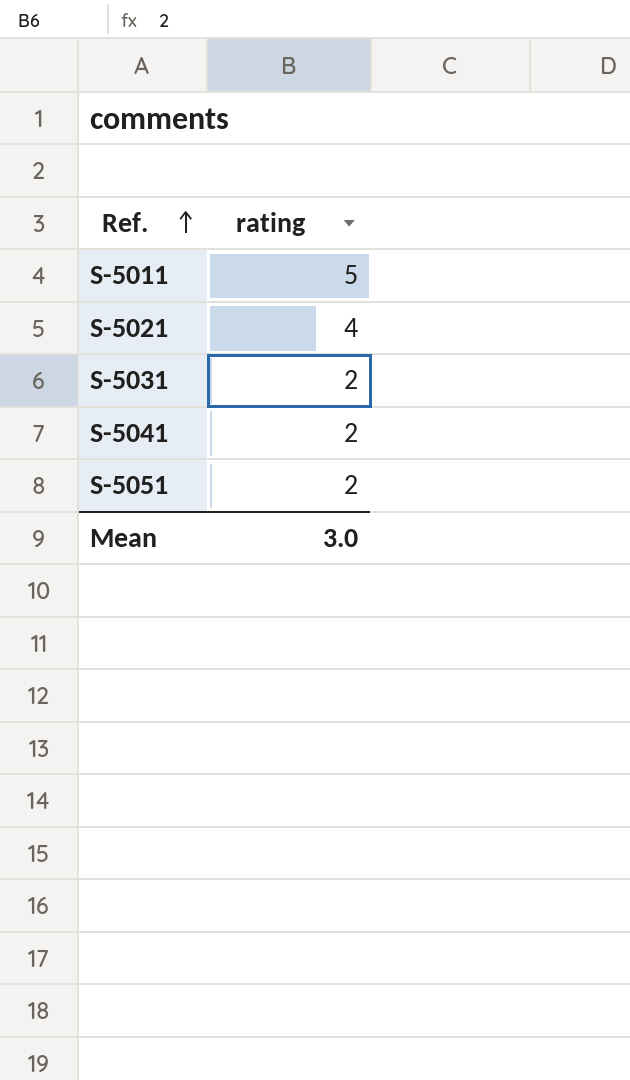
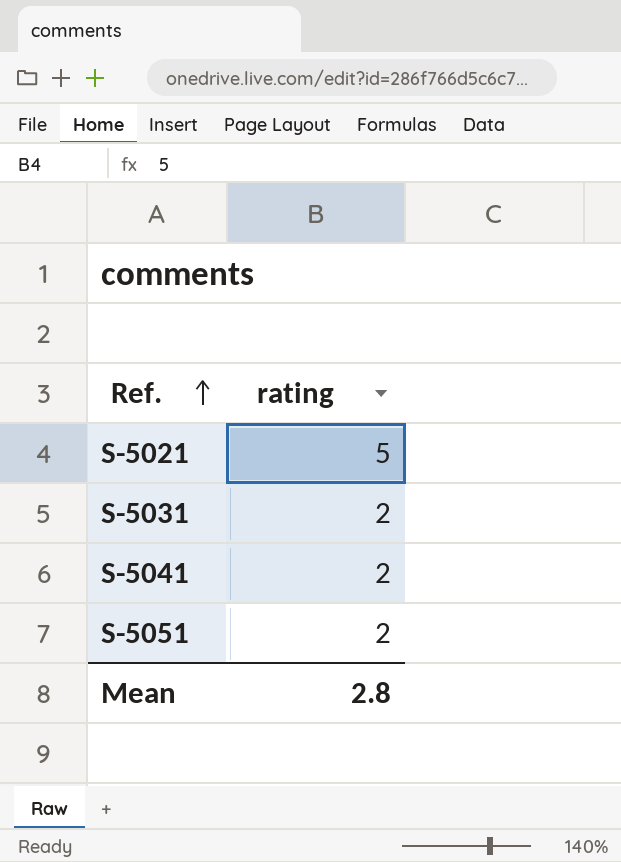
row S-5011: 5 -> none
S-5021 | rating: 4 -> 5
Mean | rating: 3.0 -> 2.8

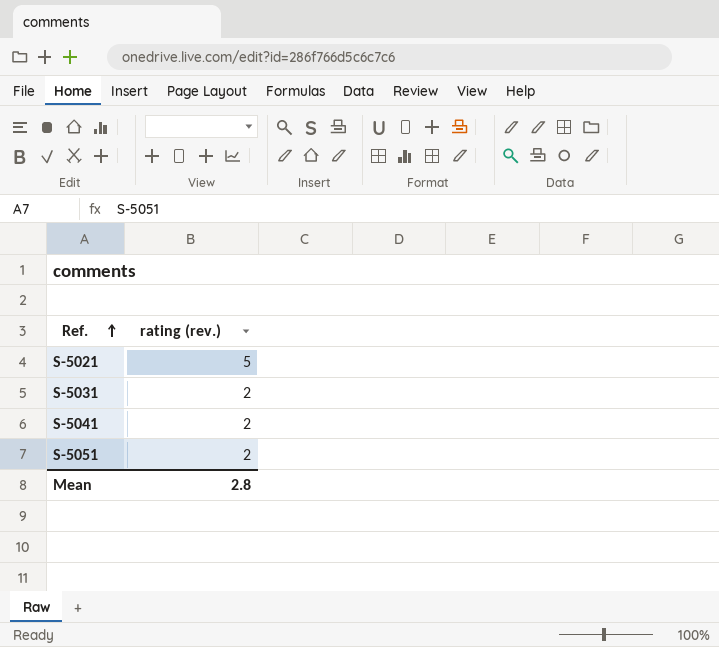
column name: rating -> rating (rev.)

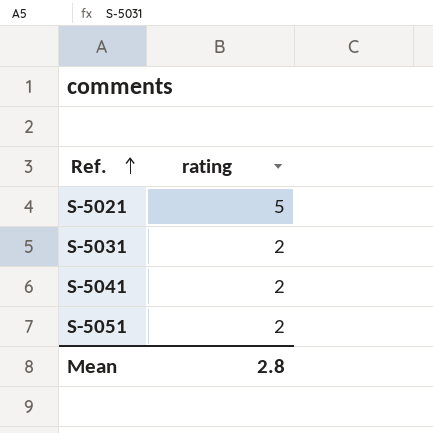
column name: rating (rev.) -> rating

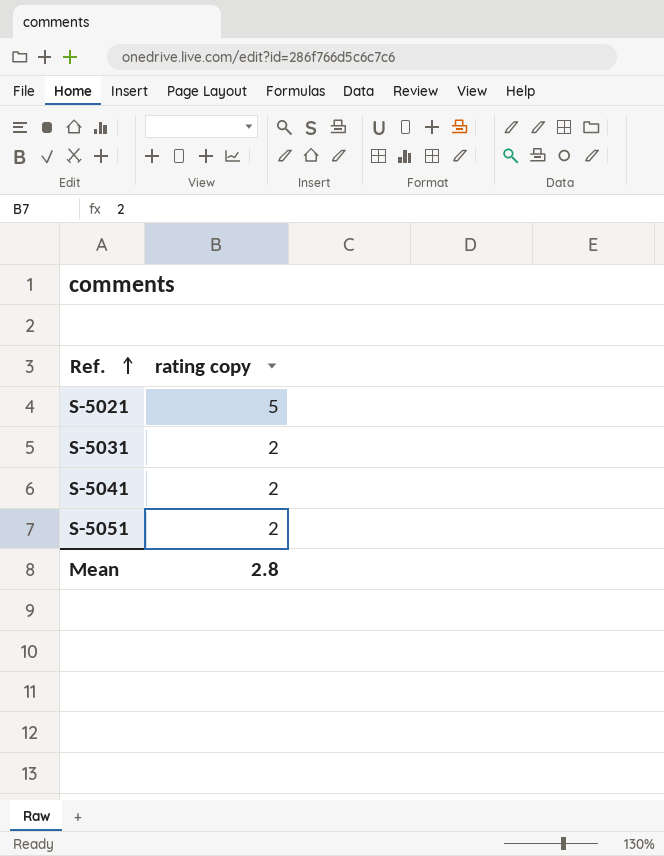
column name: rating -> rating copy

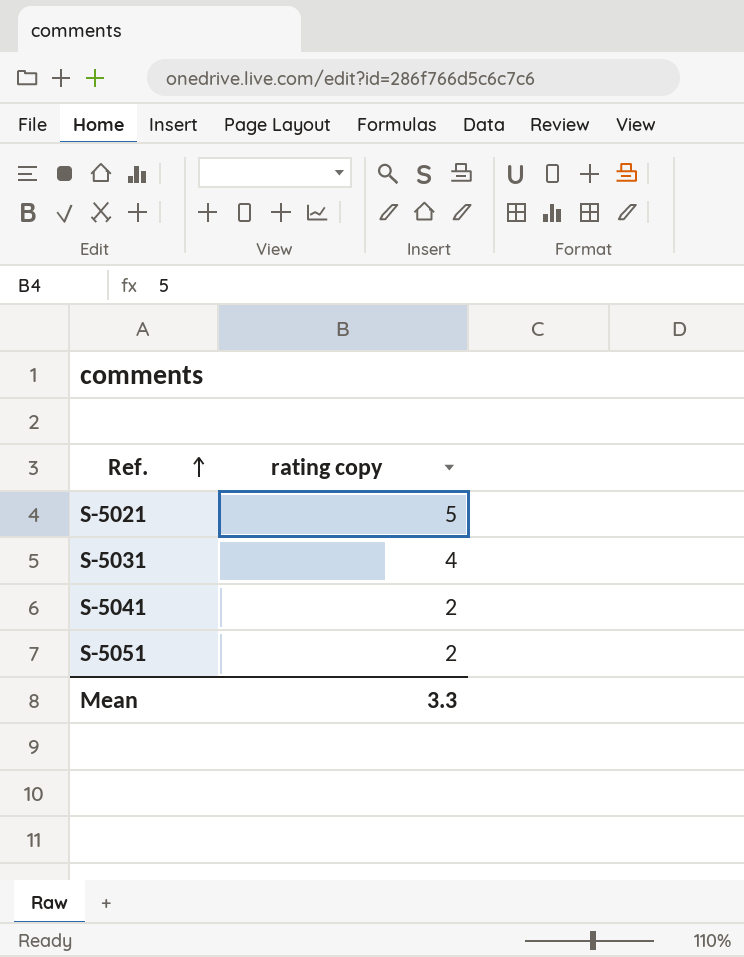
S-5031 | rating copy: 2 -> 4
Mean | rating copy: 2.8 -> 3.3

